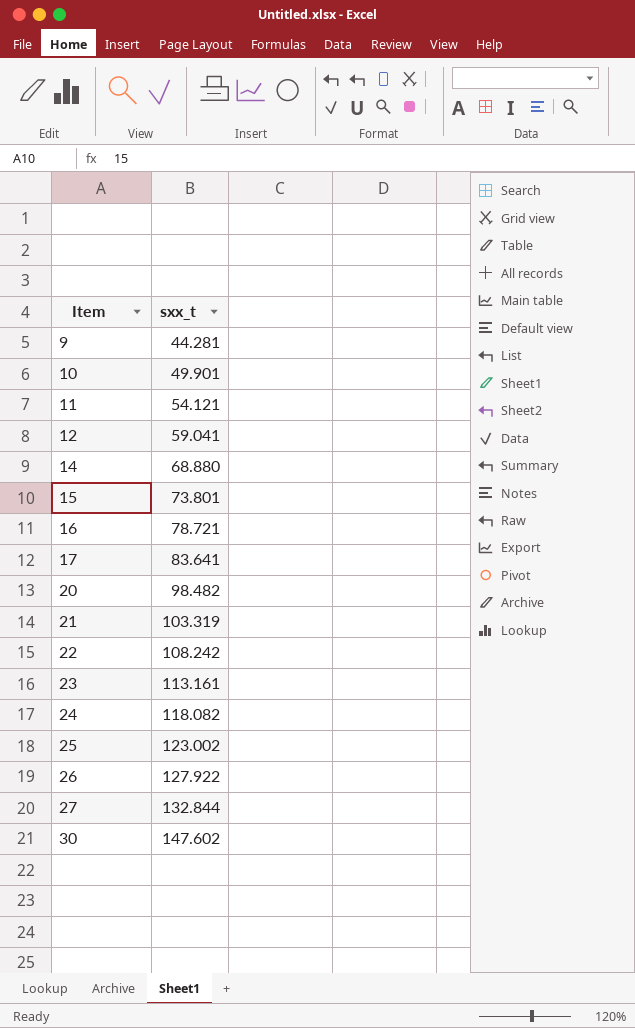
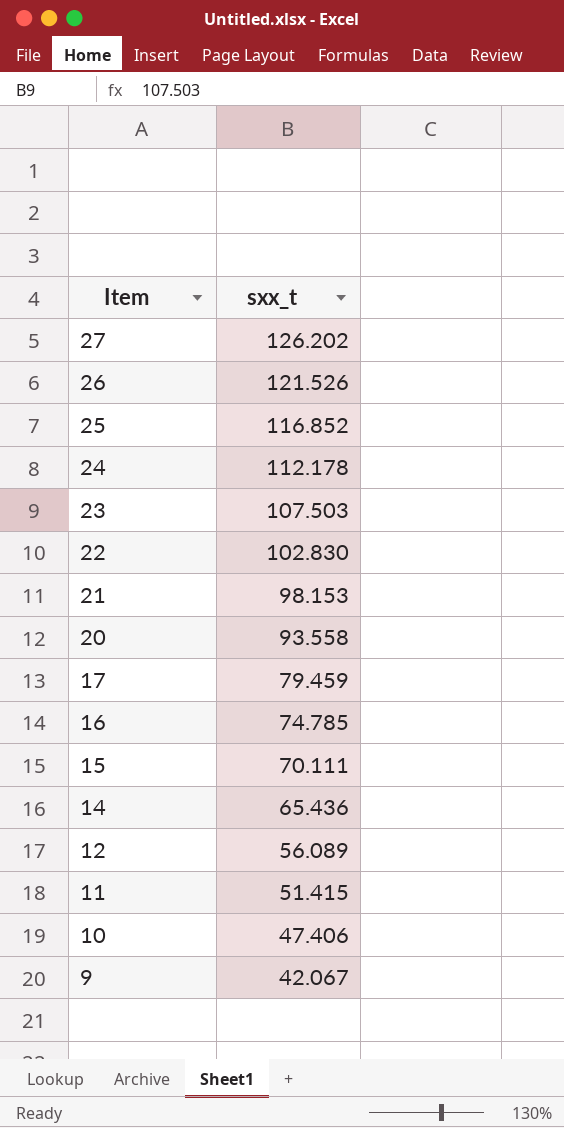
row order: Item ascending -> Item descending
row 30: 147.602 -> none
27 | sxx_t: 132.844 -> 126.202
26 | sxx_t: 127.922 -> 121.526
25 | sxx_t: 123.002 -> 116.852
24 | sxx_t: 118.082 -> 112.178
23 | sxx_t: 113.161 -> 107.503
22 | sxx_t: 108.242 -> 102.830
21 | sxx_t: 103.319 -> 98.153
20 | sxx_t: 98.482 -> 93.558
17 | sxx_t: 83.641 -> 79.459
16 | sxx_t: 78.721 -> 74.785
15 | sxx_t: 73.801 -> 70.111
14 | sxx_t: 68.880 -> 65.436
12 | sxx_t: 59.041 -> 56.089
11 | sxx_t: 54.121 -> 51.415
10 | sxx_t: 49.901 -> 47.406
9 | sxx_t: 44.281 -> 42.067

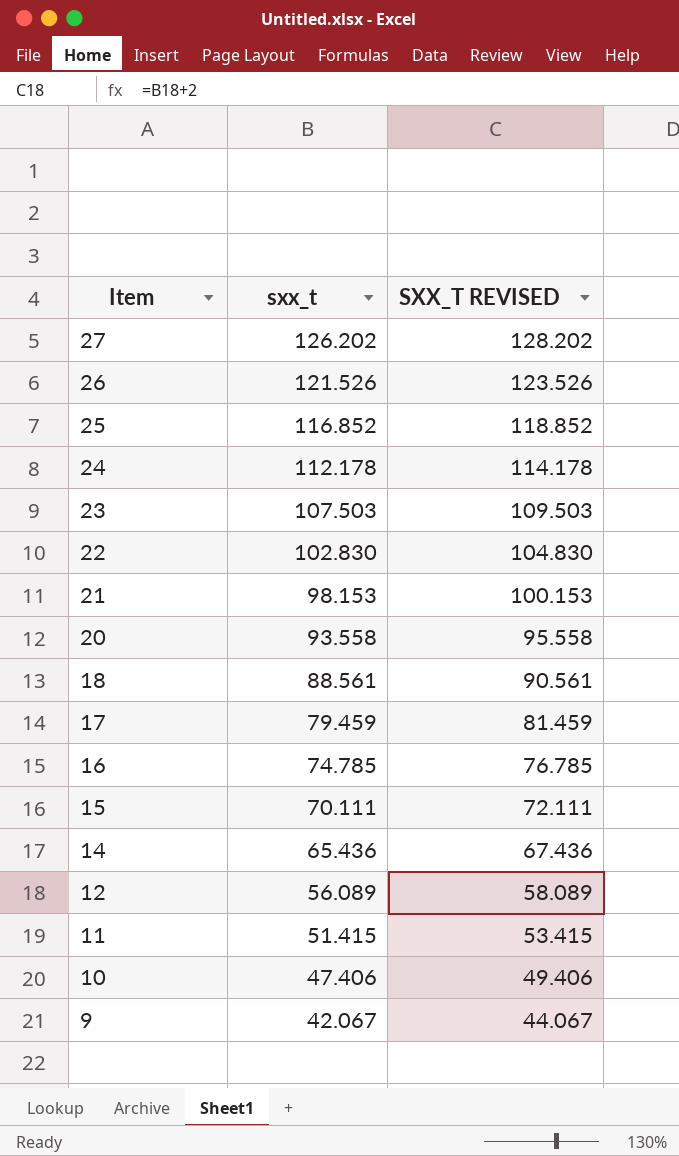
column SXX_T REVISED | formula: none -> [sxx_t] + 2
row 18: none -> 88.561 | 90.561

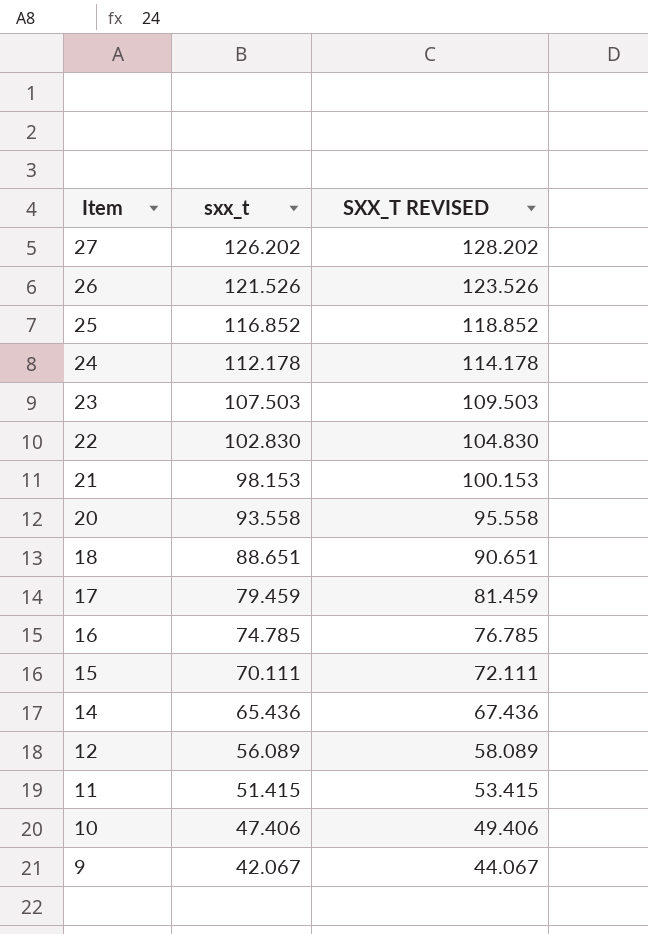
18 | sxx_t: 88.561 -> 88.651
18 | SXX_T REVISED: 90.561 -> 90.651

